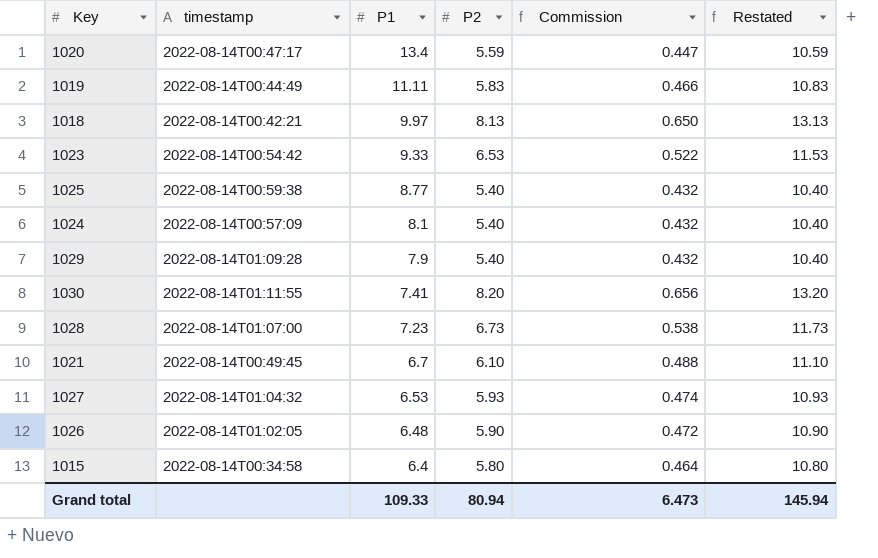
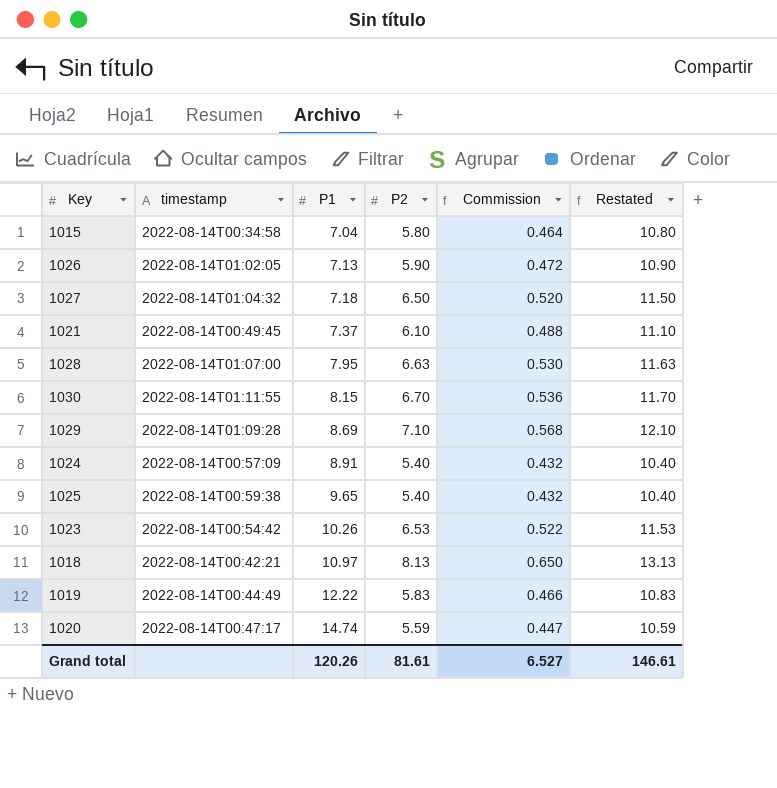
row order: P1 descending -> P1 ascending
1015 | P1: 6.4 -> 7.04
1026 | P1: 6.48 -> 7.13
1027 | P1: 6.53 -> 7.18
1027 | P2: 5.93 -> 6.50
1027 | Commission: 0.474 -> 0.520
1027 | Restated: 10.93 -> 11.50
1021 | P1: 6.7 -> 7.37
1028 | P1: 7.23 -> 7.95
1028 | P2: 6.73 -> 6.63
1028 | Commission: 0.538 -> 0.530
1028 | Restated: 11.73 -> 11.63
1030 | P1: 7.41 -> 8.15
1030 | P2: 8.20 -> 6.70
1030 | Commission: 0.656 -> 0.536
1030 | Restated: 13.20 -> 11.70
1029 | P1: 7.9 -> 8.69
1029 | P2: 5.40 -> 7.10
1029 | Commission: 0.432 -> 0.568
1029 | Restated: 10.40 -> 12.10
1024 | P1: 8.1 -> 8.91
1025 | P1: 8.77 -> 9.65
1023 | P1: 9.33 -> 10.26
1018 | P1: 9.97 -> 10.97
1019 | P1: 11.11 -> 12.22
1020 | P1: 13.4 -> 14.74
Grand total | P1: 109.33 -> 120.26
Grand total | P2: 80.94 -> 81.61
Grand total | Commission: 6.473 -> 6.527
Grand total | Restated: 145.94 -> 146.61

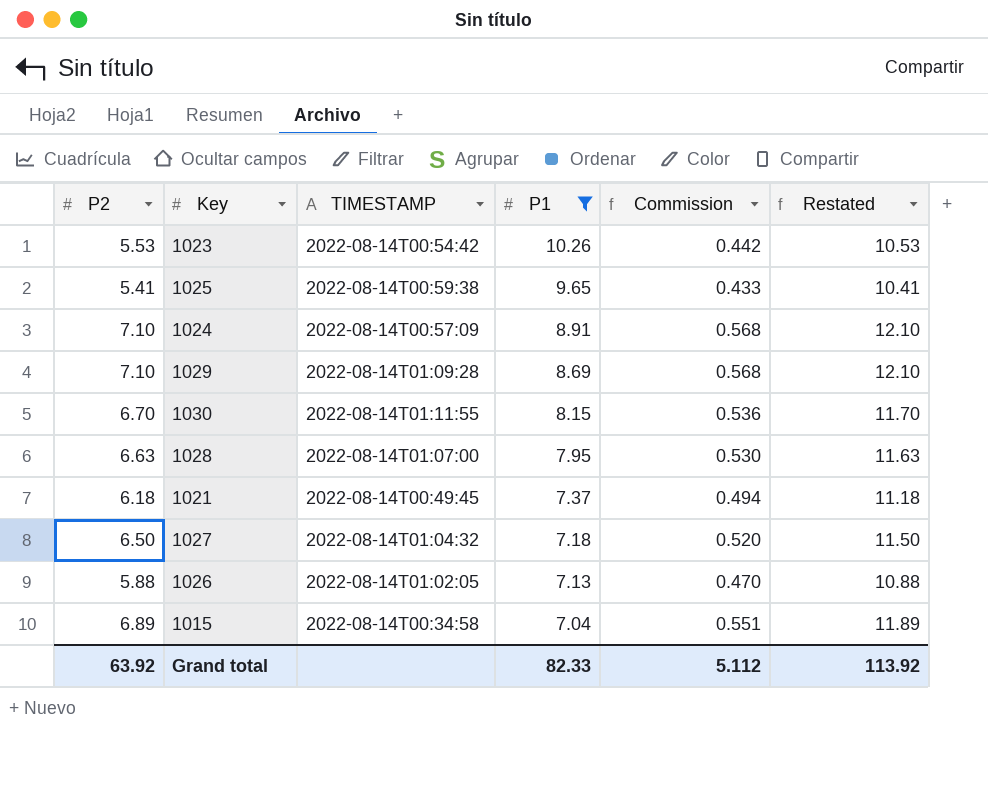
filter: none -> P1 <= 10.26
row order: P1 ascending -> P1 descending
column P2 | position: 4 -> 1
column name: timestamp -> TIMESTAMP
1023 | P2: 6.53 -> 5.53
1023 | Commission: 0.522 -> 0.442
1023 | Restated: 11.53 -> 10.53
1025 | P2: 5.40 -> 5.41
1025 | Commission: 0.432 -> 0.433
1025 | Restated: 10.40 -> 10.41
1024 | P2: 5.40 -> 7.10
1024 | Commission: 0.432 -> 0.568
1024 | Restated: 10.40 -> 12.10
1021 | P2: 6.10 -> 6.18
1021 | Commission: 0.488 -> 0.494
1021 | Restated: 11.10 -> 11.18
1026 | P2: 5.90 -> 5.88
1026 | Commission: 0.472 -> 0.470
1026 | Restated: 10.90 -> 10.88
1015 | P2: 5.80 -> 6.89
1015 | Commission: 0.464 -> 0.551
1015 | Restated: 10.80 -> 11.89
Grand total | P2: 81.61 -> 63.92
Grand total | P1: 120.26 -> 82.33
Grand total | Commission: 6.527 -> 5.112
Grand total | Restated: 146.61 -> 113.92

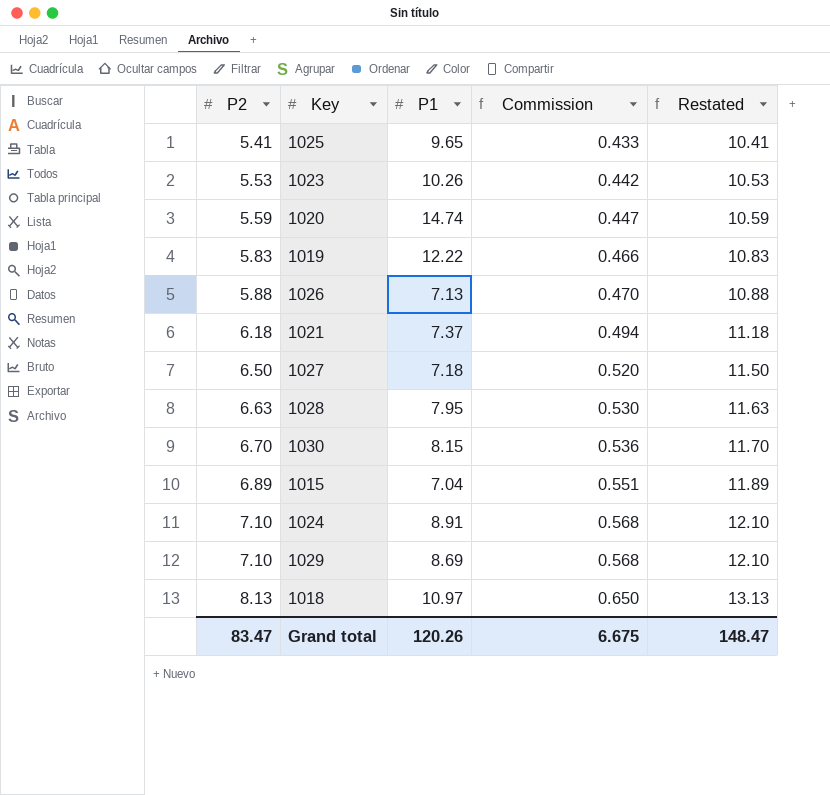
filter: P1 <= 10.26 -> none
row order: P1 descending -> P2 ascending
column TIMESTAMP | position: 3 -> none
Grand total | P2: 63.92 -> 83.47
Grand total | P1: 82.33 -> 120.26
Grand total | Commission: 5.112 -> 6.675
Grand total | Restated: 113.92 -> 148.47

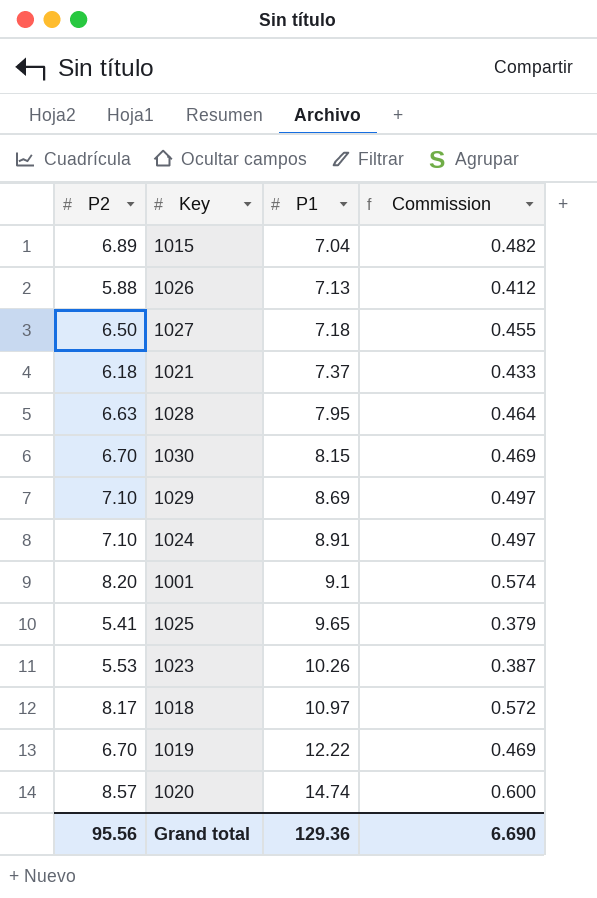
row order: P2 ascending -> P1 ascending
column Restated | formula: [P2] + 5 -> none
column Commission | formula: [P2] * 0.08 -> [P2] * 0.07
row 1001: none -> 8.20 | 9.1 | 0.574
1018 | P2: 8.13 -> 8.17
1019 | P2: 5.83 -> 6.70
1020 | P2: 5.59 -> 8.57
Grand total | P2: 83.47 -> 95.56
Grand total | P1: 120.26 -> 129.36
Grand total | Commission: 6.675 -> 6.690

